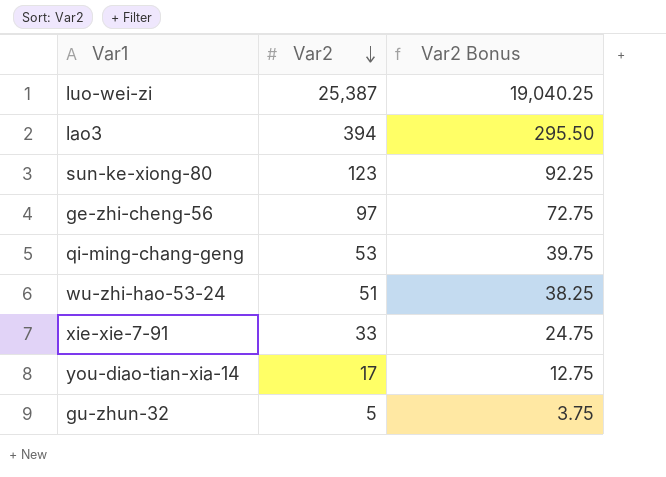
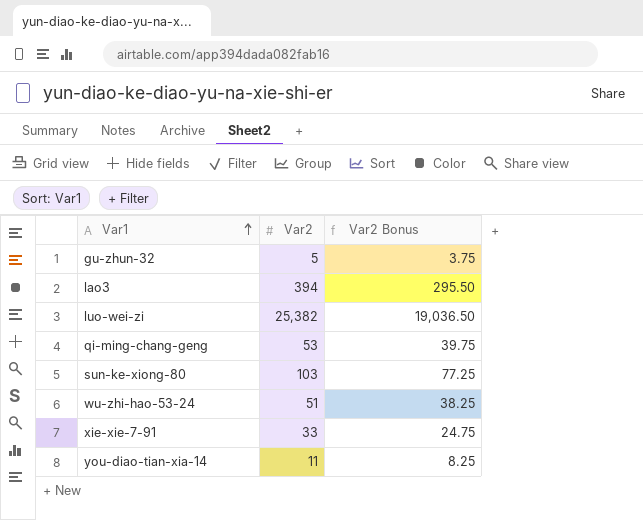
row order: Var2 descending -> Var1 ascending
row ge-zhi-cheng-56: 97 | 72.75 -> none
luo-wei-zi | Var2: 25,387 -> 25,382
luo-wei-zi | Var2 Bonus: 19,040.25 -> 19,036.50
sun-ke-xiong-80 | Var2: 123 -> 103
sun-ke-xiong-80 | Var2 Bonus: 92.25 -> 77.25
you-diao-tian-xia-14 | Var2: 17 -> 11
you-diao-tian-xia-14 | Var2 Bonus: 12.75 -> 8.25

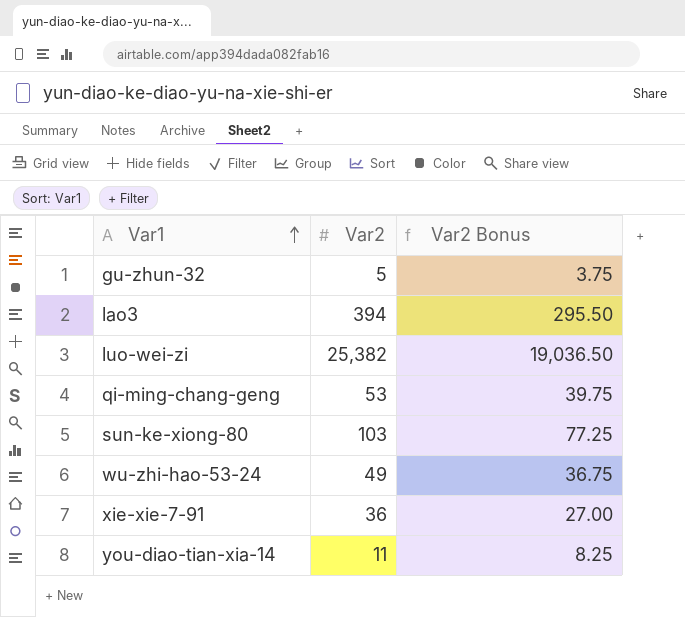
wu-zhi-hao-53-24 | Var2: 51 -> 49
wu-zhi-hao-53-24 | Var2 Bonus: 38.25 -> 36.75
xie-xie-7-91 | Var2: 33 -> 36
xie-xie-7-91 | Var2 Bonus: 24.75 -> 27.00

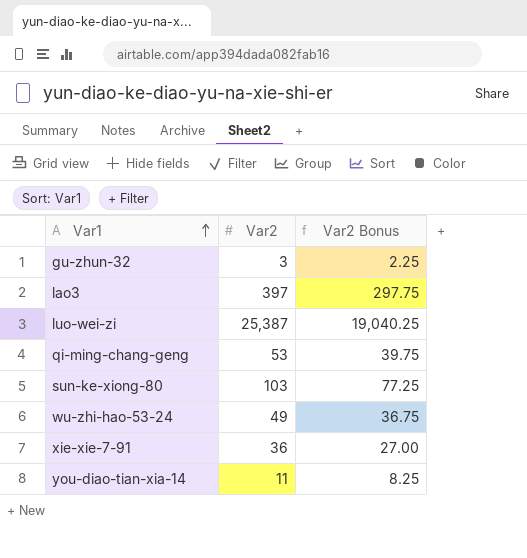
gu-zhun-32 | Var2: 5 -> 3
gu-zhun-32 | Var2 Bonus: 3.75 -> 2.25
lao3 | Var2: 394 -> 397
lao3 | Var2 Bonus: 295.50 -> 297.75
luo-wei-zi | Var2: 25,382 -> 25,387
luo-wei-zi | Var2 Bonus: 19,036.50 -> 19,040.25

